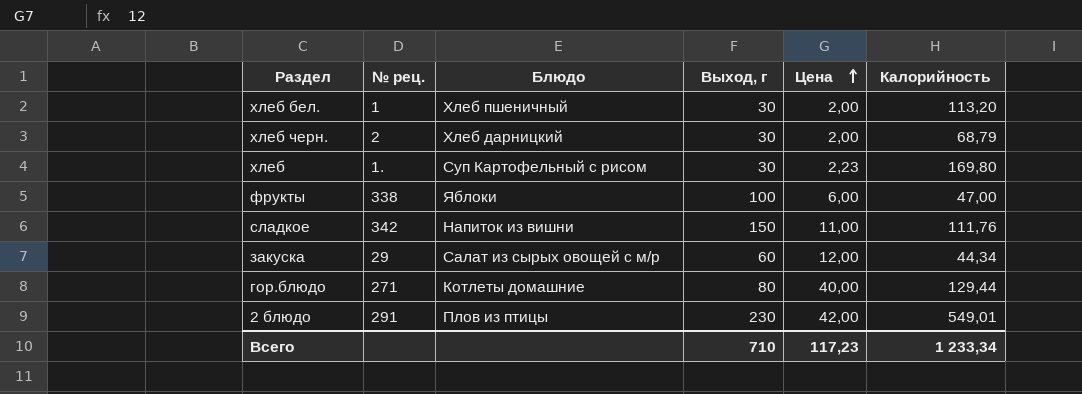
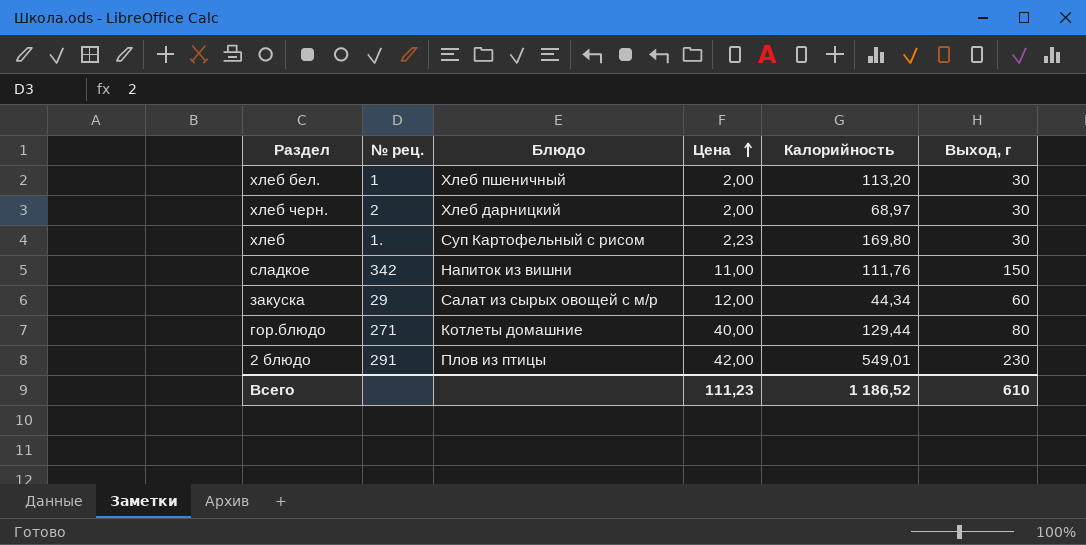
column Выход, г | position: 4 -> 6
row фрукты: 338 | Яблоки | 100 | 6,00 | 47,00 -> none
хлеб черн. | Калорийность: 68,79 -> 68,97
Всего | Цена: 117,23 -> 111,23
Всего | Калорийность: 1 233,34 -> 1 186,52
Всего | Выход, г: 710 -> 610

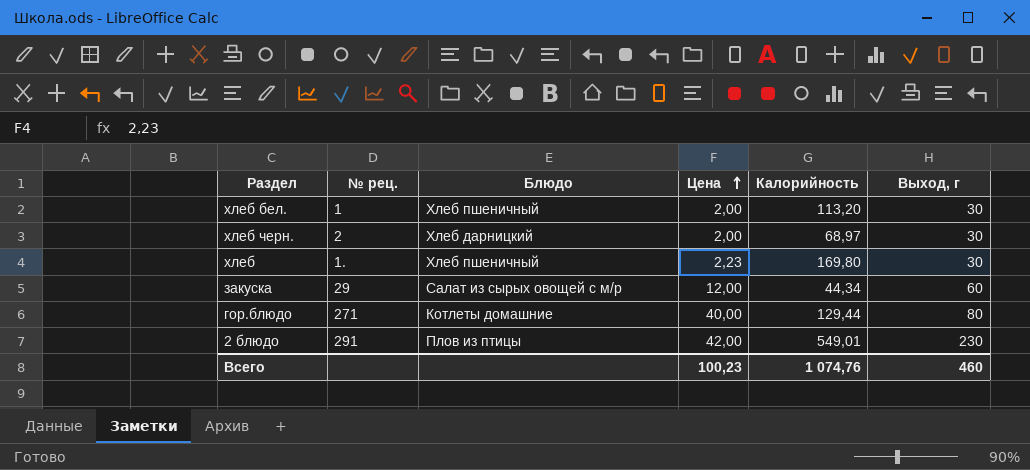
row сладкое: 342 | Напиток из вишни | 11,00 | 111,76 | 150 -> none
хлеб | Блюдо: Суп Картофельный с рисом -> Хлеб пшеничный
Всего | Цена: 111,23 -> 100,23
Всего | Калорийность: 1 186,52 -> 1 074,76
Всего | Выход, г: 610 -> 460

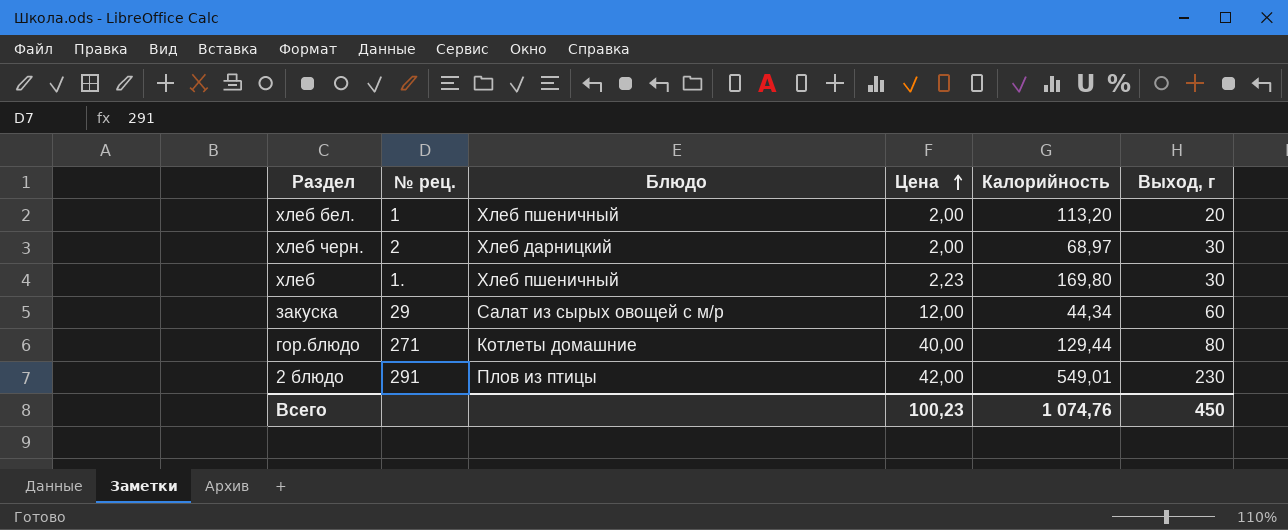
хлеб бел. | Выход, г: 30 -> 20
Всего | Выход, г: 460 -> 450

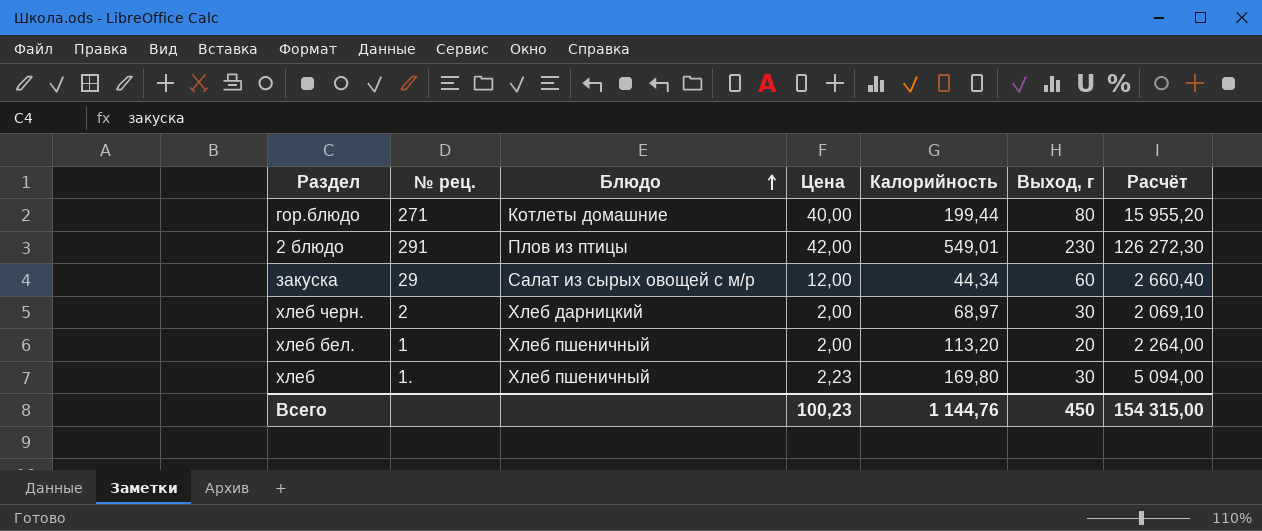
row order: Цена ascending -> Блюдо ascending
column Расчёт | formula: none -> [Калорийность] * [Выход, г]
гор.блюдо | Калорийность: 129,44 -> 199,44
Всего | Калорийность: 1 074,76 -> 1 144,76

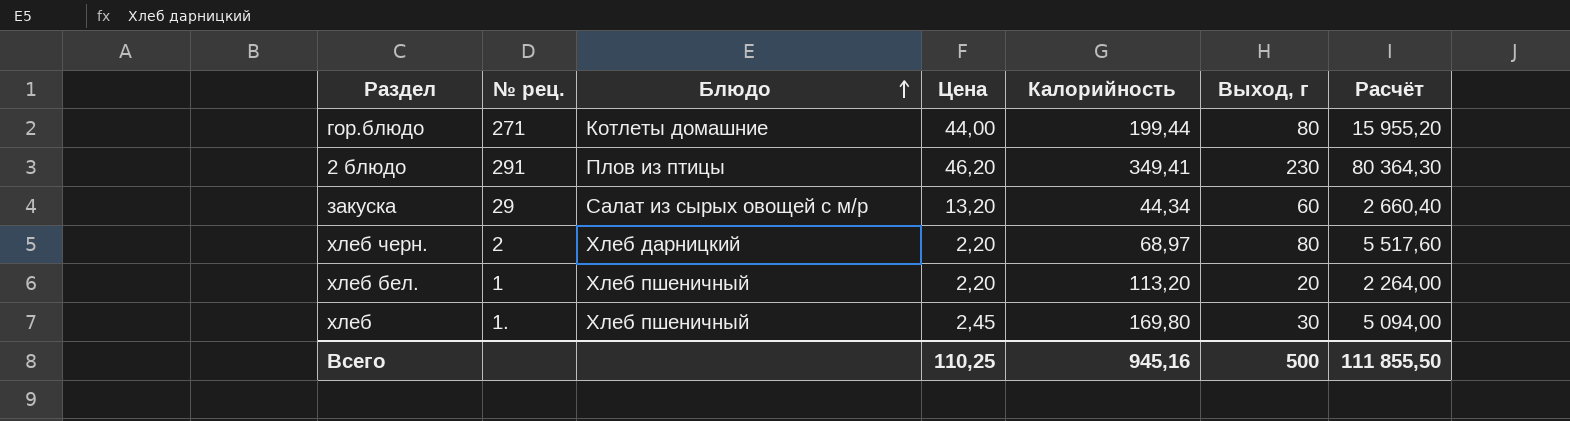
гор.блюдо | Цена: 40,00 -> 44,00
2 блюдо | Цена: 42,00 -> 46,20
2 блюдо | Калорийность: 549,01 -> 349,41
2 блюдо | Расчёт: 126 272,30 -> 80 364,30
закуска | Цена: 12,00 -> 13,20
хлеб черн. | Цена: 2,00 -> 2,20
хлеб черн. | Выход, г: 30 -> 80
хлеб черн. | Расчёт: 2 069,10 -> 5 517,60
хлеб бел. | Цена: 2,00 -> 2,20
хлеб | Цена: 2,23 -> 2,45
Всего | Цена: 100,23 -> 110,25
Всего | Калорийность: 1 144,76 -> 945,16
Всего | Выход, г: 450 -> 500
Всего | Расчёт: 154 315,00 -> 111 855,50

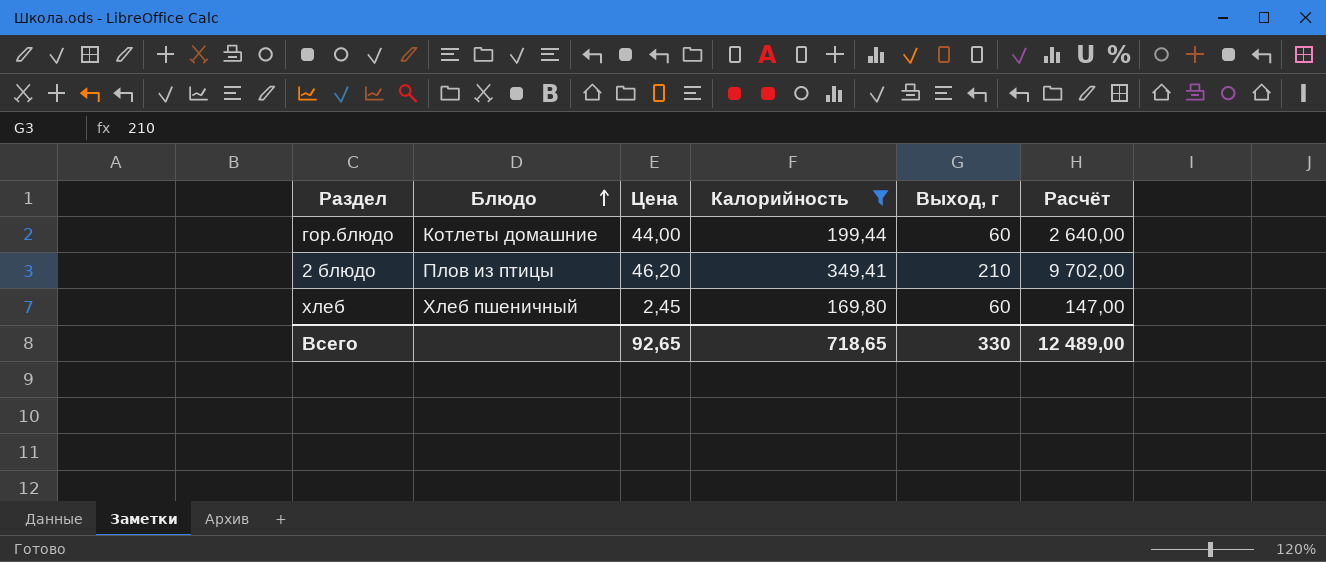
filter: none -> Калорийность >= 169,80
column № рец. | position: 2 -> none
column Расчёт | formula: [Калорийность] * [Выход, г] -> [Цена] * [Выход, г]
гор.блюдо | Выход, г: 80 -> 60
2 блюдо | Выход, г: 230 -> 210
хлеб | Выход, г: 30 -> 60
Всего | Цена: 110,25 -> 92,65
Всего | Калорийность: 945,16 -> 718,65
Всего | Выход, г: 500 -> 330
Всего | Расчёт: 111 855,50 -> 12 489,00

